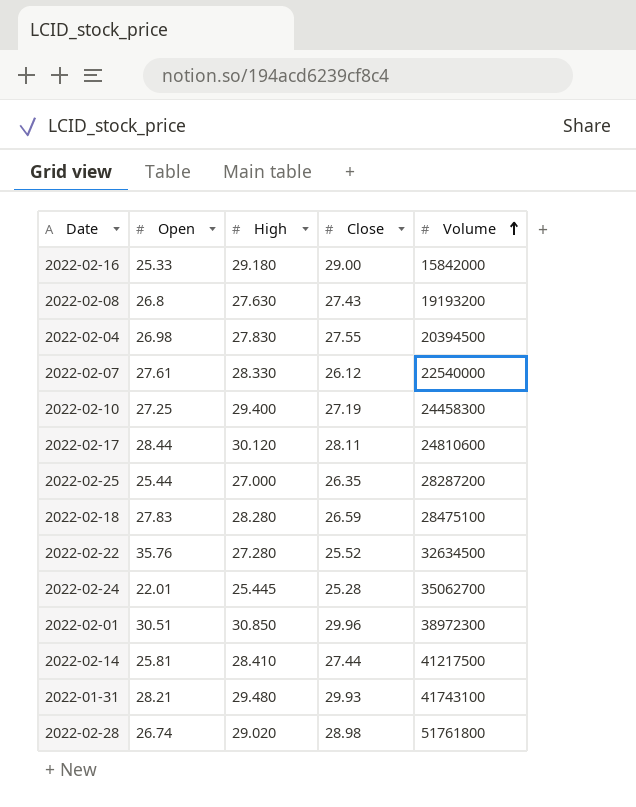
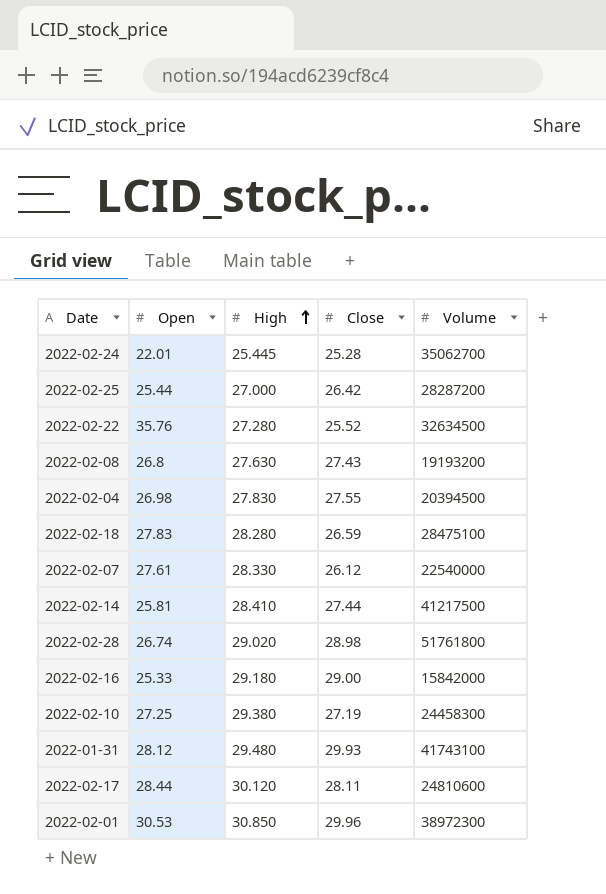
row order: Volume ascending -> High ascending
2022-02-25 | Close: 26.35 -> 26.42
2022-02-10 | High: 29.400 -> 29.380
2022-01-31 | Open: 28.21 -> 28.12
2022-02-01 | Open: 30.51 -> 30.53

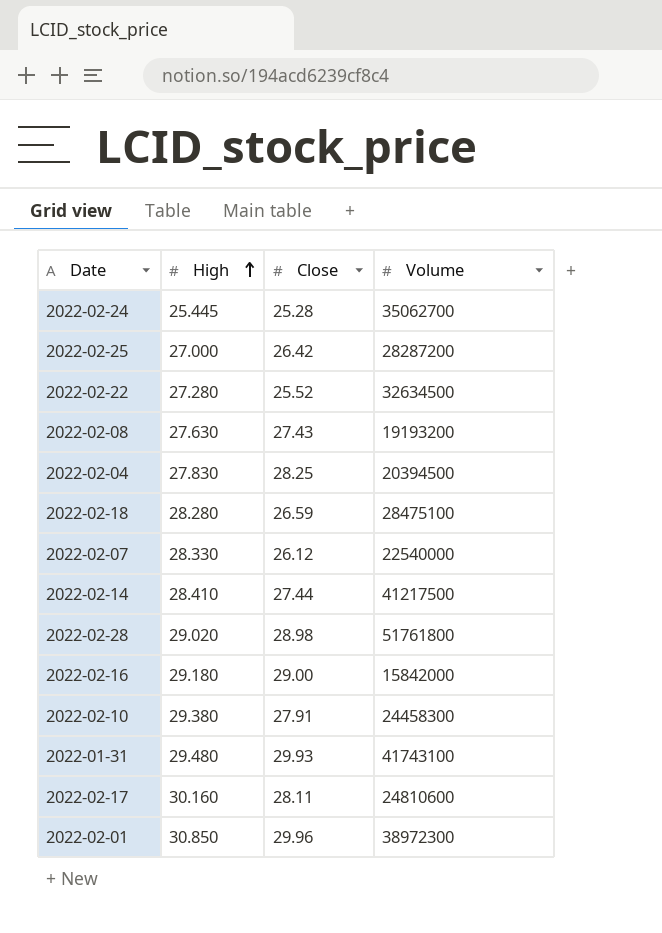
column Open | position: 2 -> none
2022-02-04 | Close: 27.55 -> 28.25
2022-02-10 | Close: 27.19 -> 27.91
2022-02-17 | High: 30.120 -> 30.160

